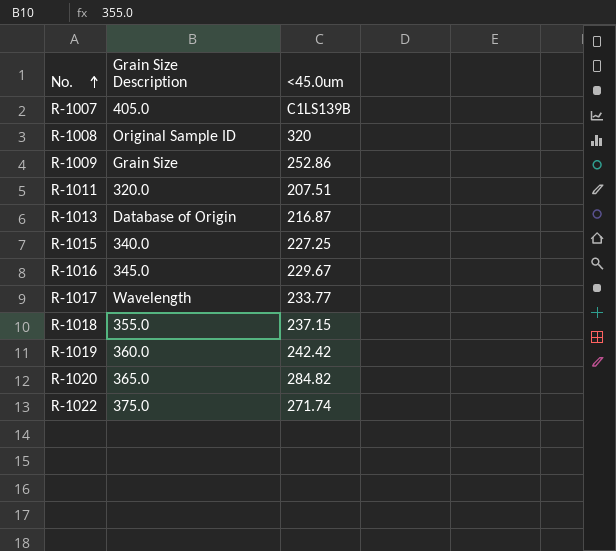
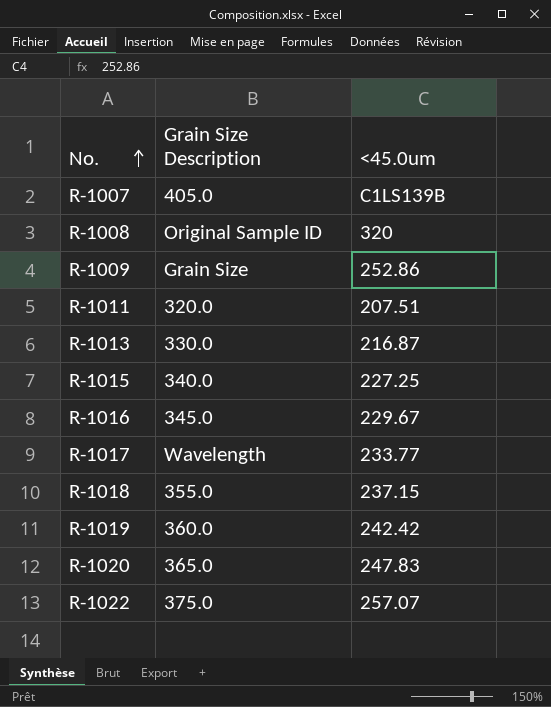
R-1013 | Grain Size Description: Database of Origin -> 330.0
R-1020 | <45.0um: 284.82 -> 247.83
R-1022 | <45.0um: 271.74 -> 257.07

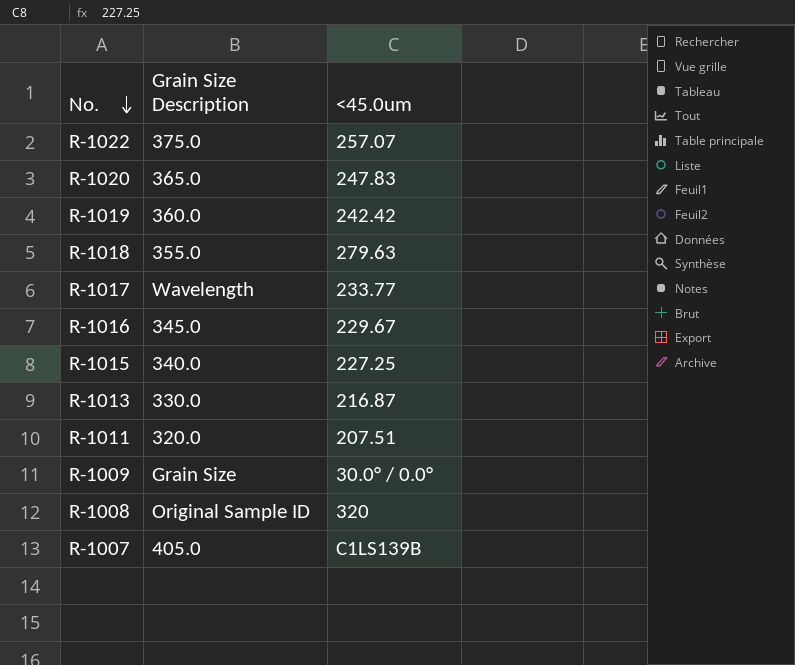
row order: No. ascending -> No. descending
R-1018 | <45.0um: 237.15 -> 279.63
R-1009 | <45.0um: 252.86 -> 30.0° / 0.0°

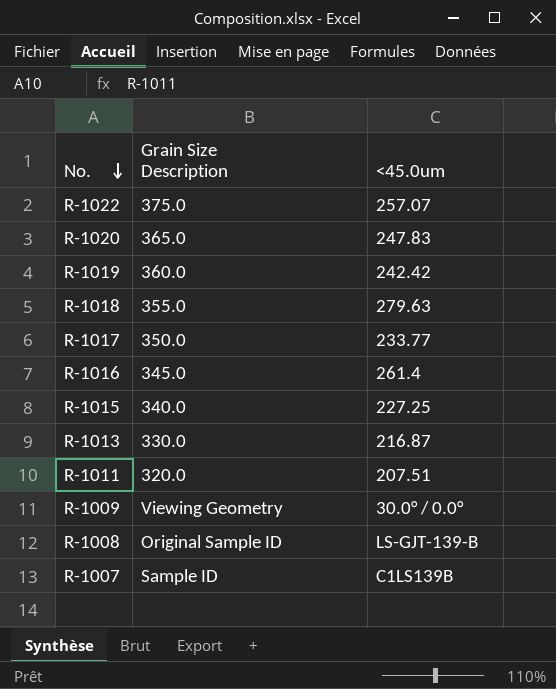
R-1017 | Grain Size Description: Wavelength -> 350.0
R-1016 | <45.0um: 229.67 -> 261.4
R-1009 | Grain Size Description: Grain Size -> Viewing Geometry
R-1008 | <45.0um: 320 -> LS-GJT-139-B
R-1007 | Grain Size Description: 405.0 -> Sample ID

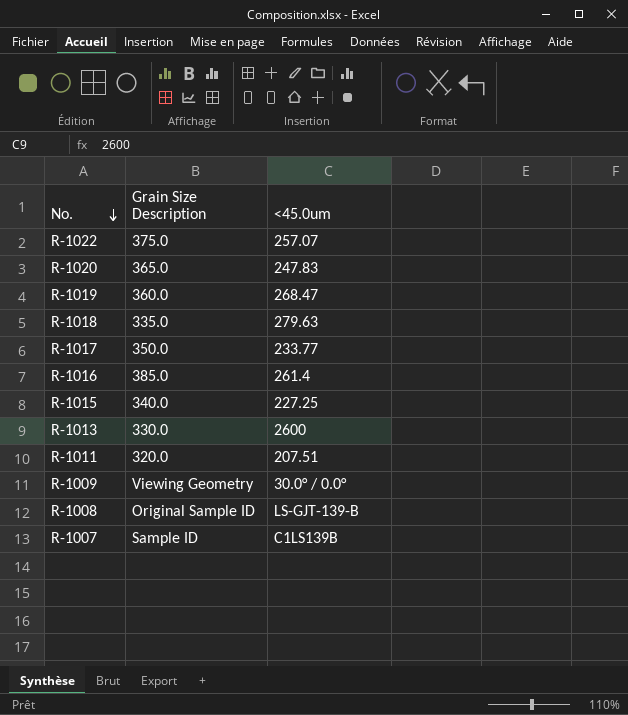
R-1019 | <45.0um: 242.42 -> 268.47
R-1018 | Grain Size Description: 355.0 -> 335.0
R-1016 | Grain Size Description: 345.0 -> 385.0
R-1013 | <45.0um: 216.87 -> 2600

